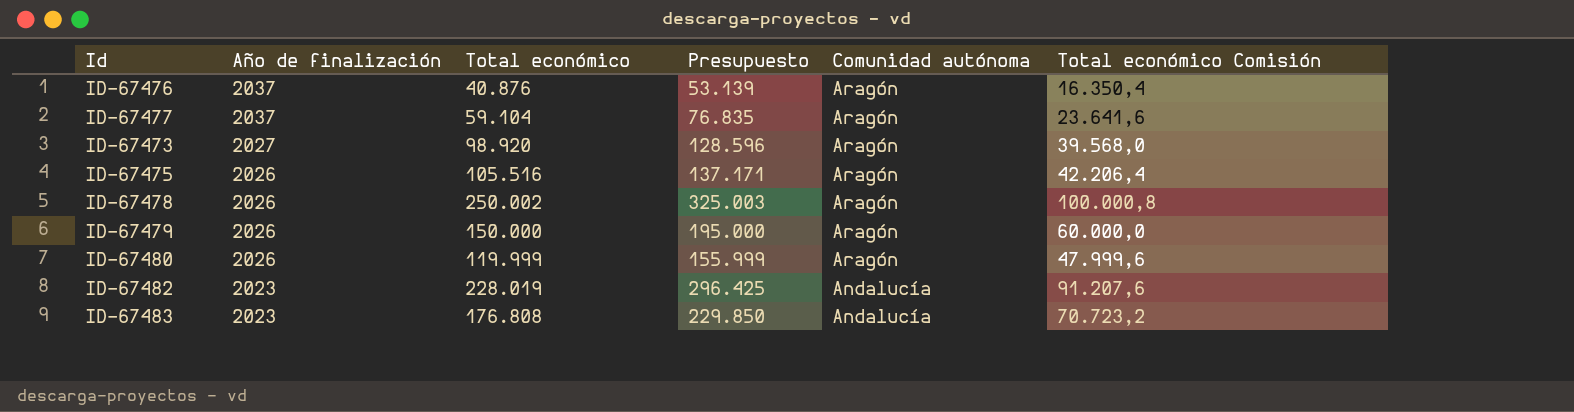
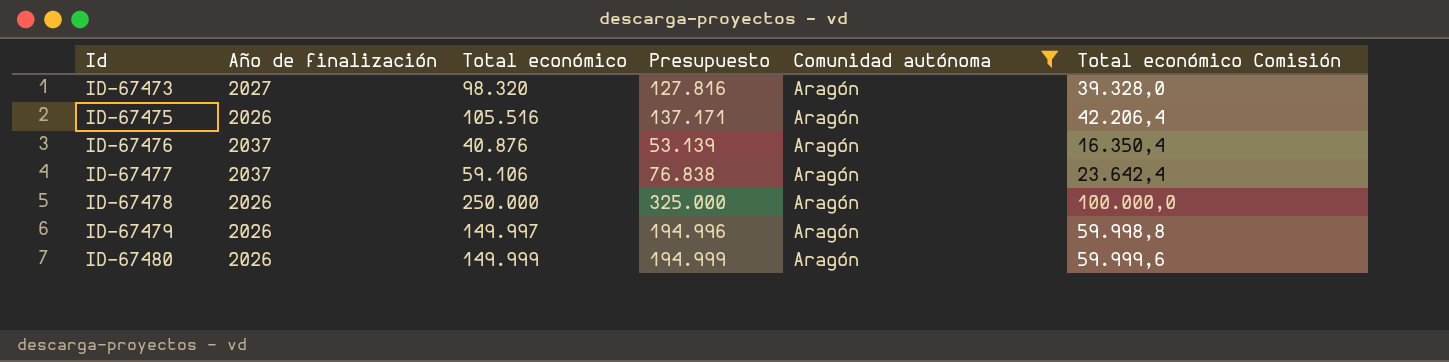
filter: none -> Comunidad autónoma = Aragón
row order: Año de finalización descending -> Id ascending
ID-67473 | Total económico: 98.920 -> 98.320
ID-67473 | Presupuesto: 128.596 -> 127.816
ID-67473 | Total económico Comisión: 39.568,0 -> 39.328,0
ID-67477 | Total económico: 59.104 -> 59.106
ID-67477 | Presupuesto: 76.835 -> 76.838
ID-67477 | Total económico Comisión: 23.641,6 -> 23.642,4
ID-67478 | Total económico: 250.002 -> 250.000
ID-67478 | Presupuesto: 325.003 -> 325.000
ID-67478 | Total económico Comisión: 100.000,8 -> 100.000,0
ID-67479 | Total económico: 150.000 -> 149.997
ID-67479 | Presupuesto: 195.000 -> 194.996
ID-67479 | Total económico Comisión: 60.000,0 -> 59.998,8
ID-67480 | Total económico: 119.999 -> 149.999
ID-67480 | Presupuesto: 155.999 -> 194.999
ID-67480 | Total económico Comisión: 47.999,6 -> 59.999,6

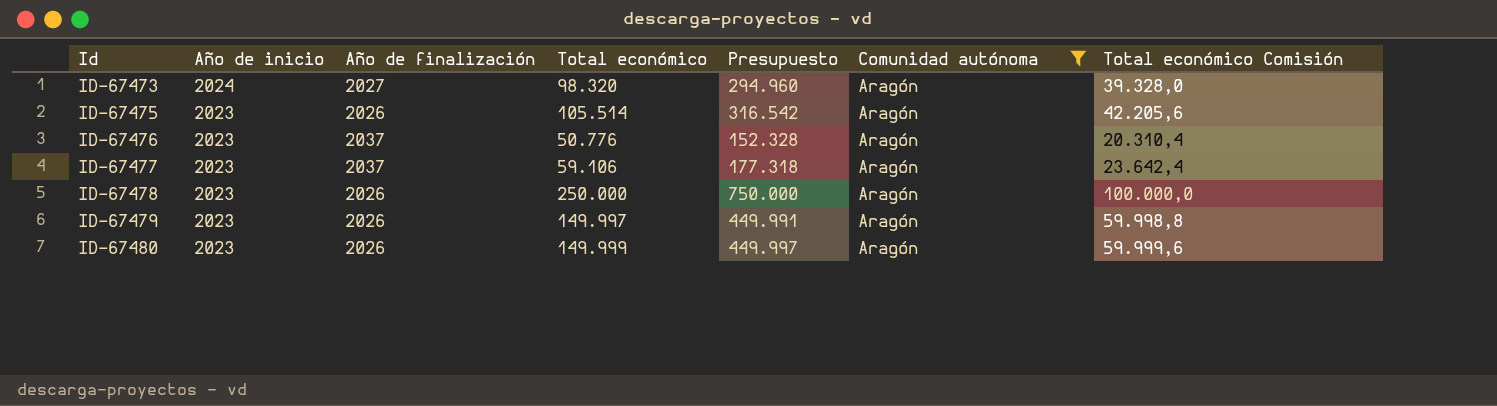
column Año de inicio | position: none -> 2
column Presupuesto | formula: [Total económico] * 1,3 -> [Total económico] * 3
ID-67475 | Total económico: 105.516 -> 105.514
ID-67475 | Total económico Comisión: 42.206,4 -> 42.205,6
ID-67476 | Total económico: 40.876 -> 50.776
ID-67476 | Total económico Comisión: 16.350,4 -> 20.310,4

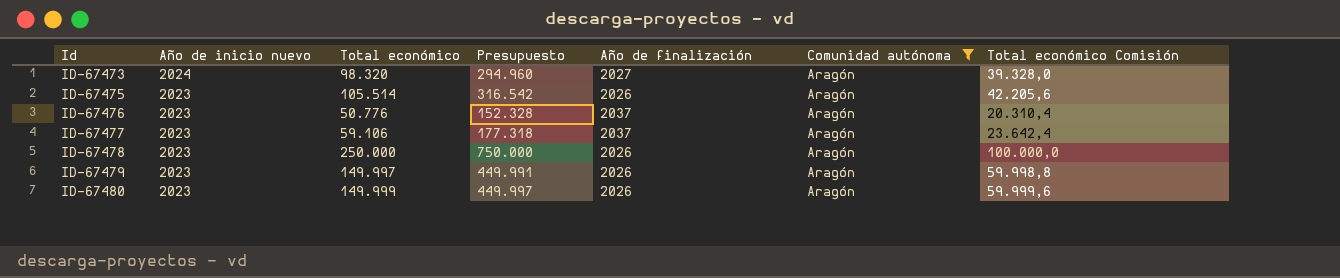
column name: Año de inicio -> Año de inicio nuevo
column Año de finalización | position: 3 -> 5

